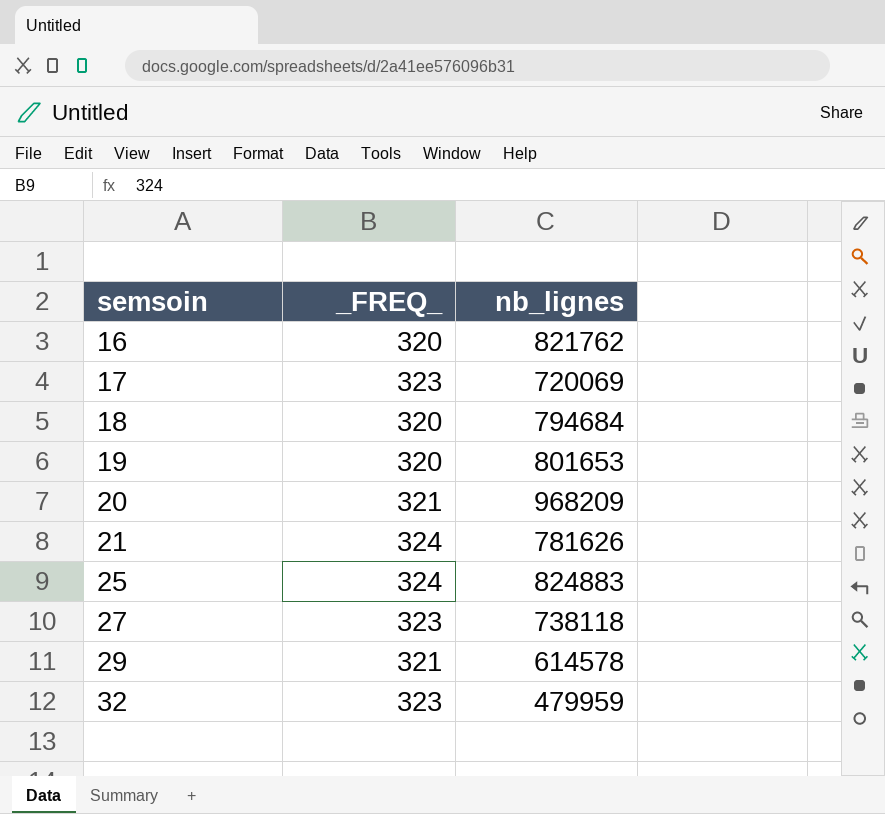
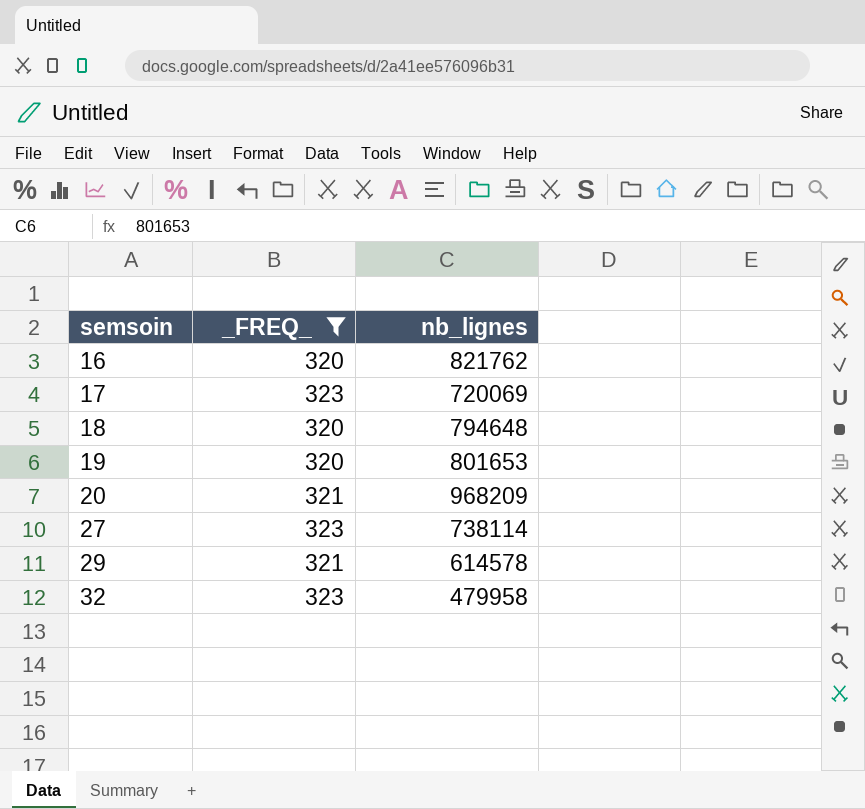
filter: none -> _FREQ_ != 324
18 | nb_lignes: 794684 -> 794648
27 | nb_lignes: 738118 -> 738114
32 | nb_lignes: 479959 -> 479958

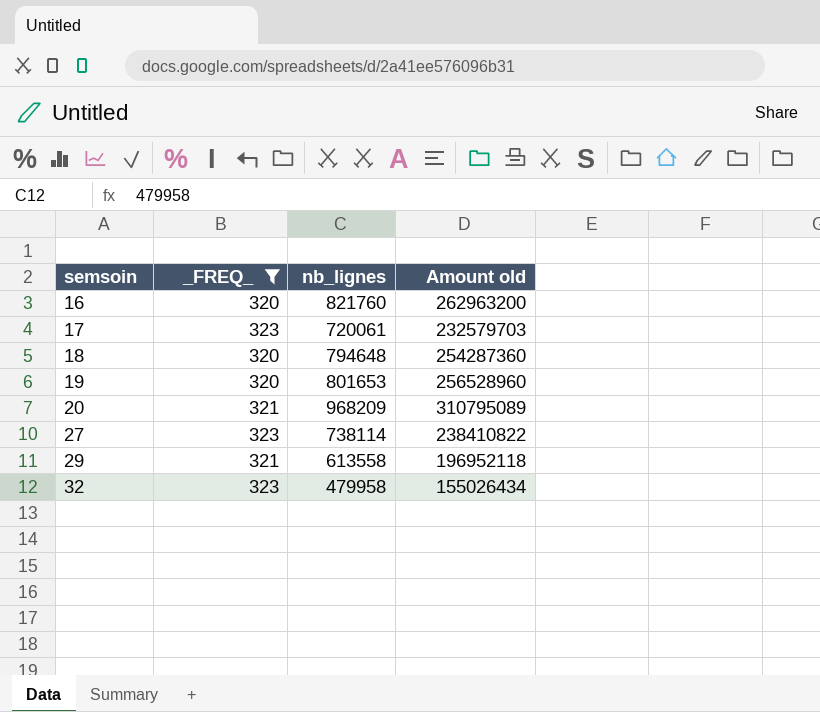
column Amount old | formula: none -> [_FREQ_] * [nb_lignes]
16 | nb_lignes: 821762 -> 821760
17 | nb_lignes: 720069 -> 720061
29 | nb_lignes: 614578 -> 613558

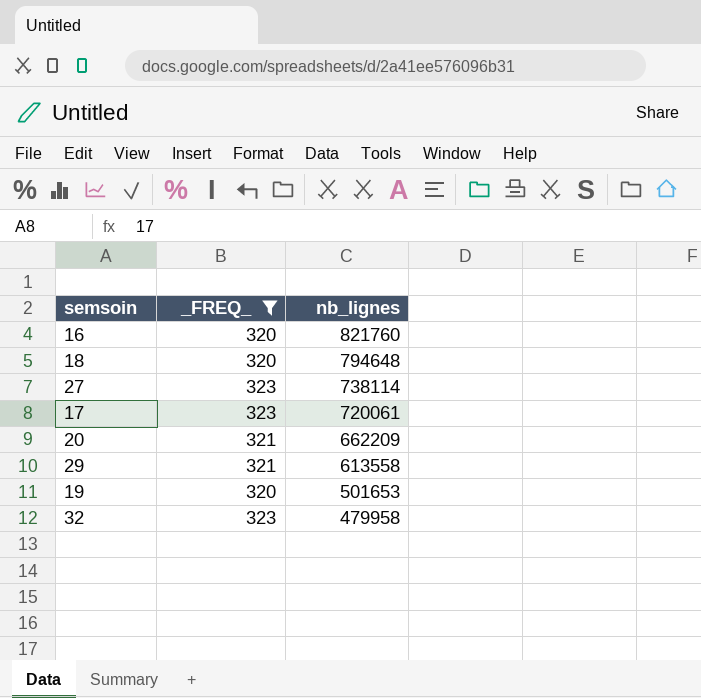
row order: semsoin ascending -> nb_lignes descending
column Amount old | formula: [_FREQ_] * [nb_lignes] -> none
20 | nb_lignes: 968209 -> 662209
19 | nb_lignes: 801653 -> 501653

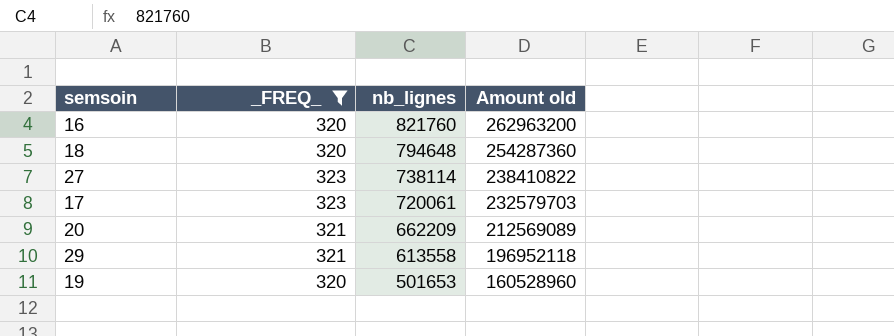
column Amount old | formula: none -> [_FREQ_] * [nb_lignes]
row 32: 323 | 479958 -> none

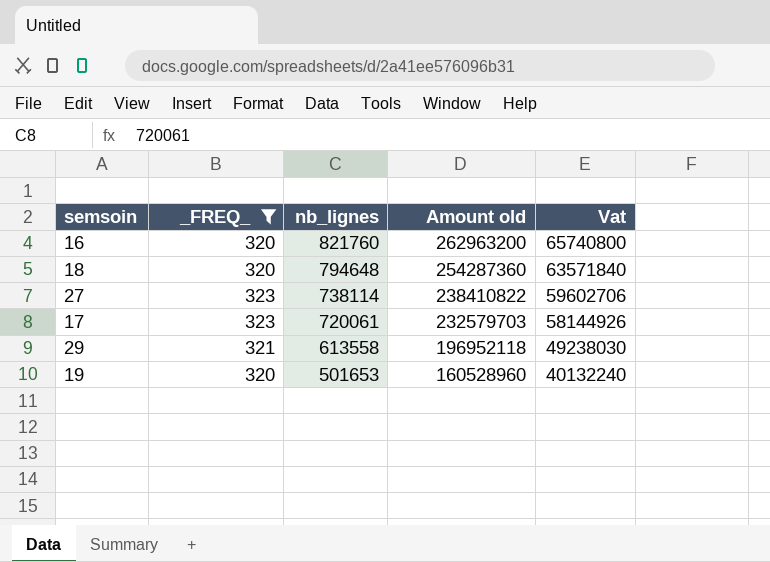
column Vat | formula: none -> [Amount old] * 0.25
row 20: 321 | 662209 | 212569089 -> none

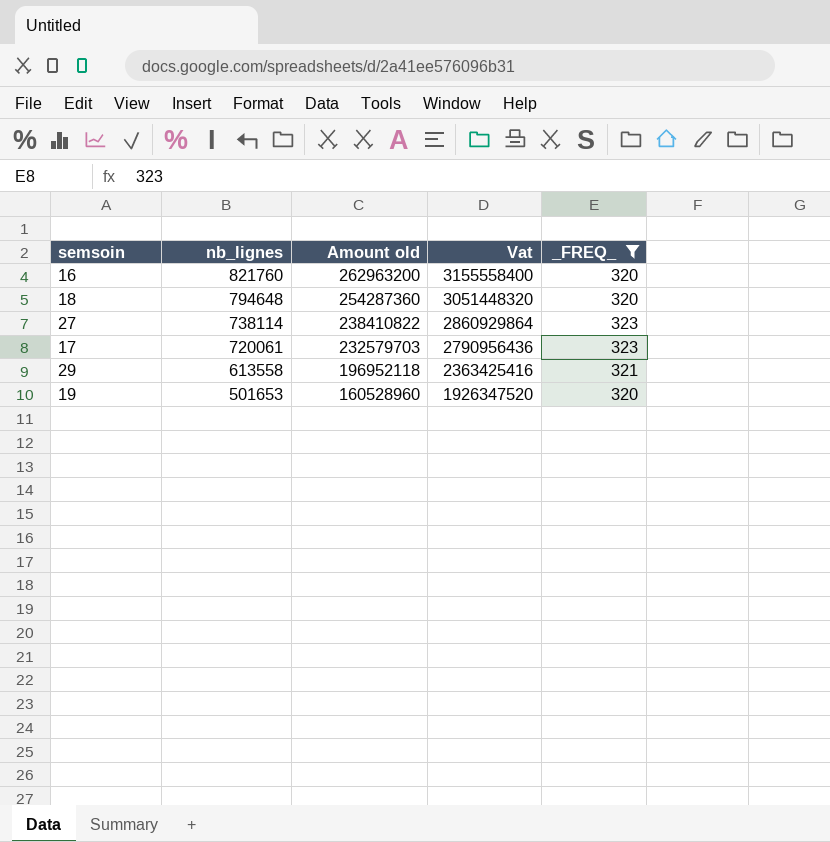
column Vat | formula: [Amount old] * 0.25 -> [Amount old] * 12
column _FREQ_ | position: 2 -> 5

